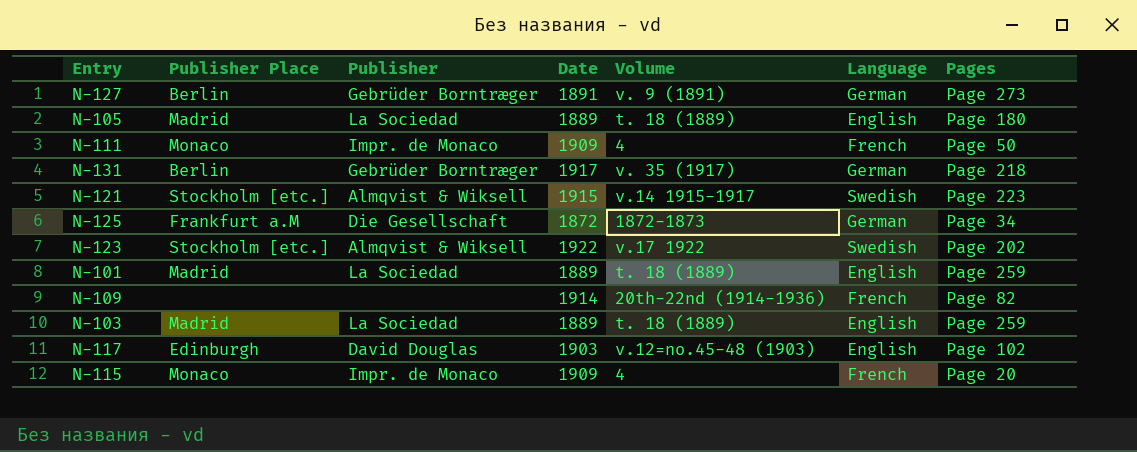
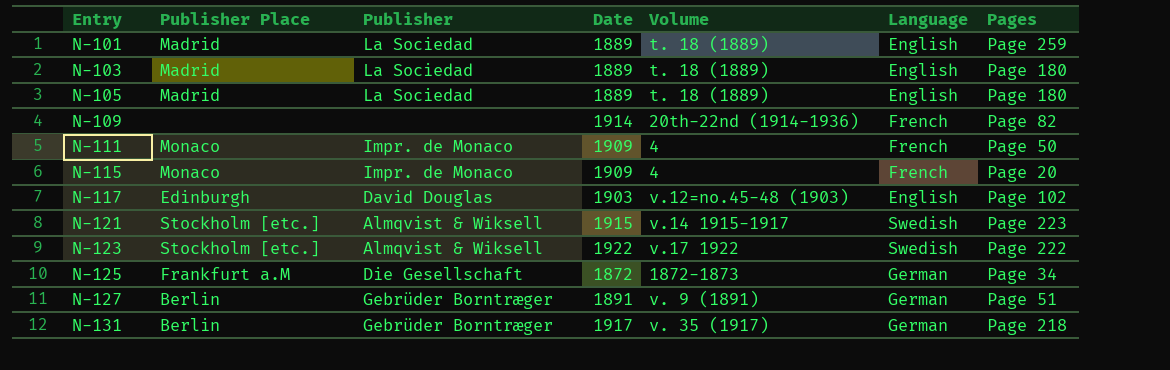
row order: none -> Entry ascending
N-103 | Pages: Page 259 -> Page 180
N-123 | Pages: Page 202 -> Page 222
N-127 | Pages: Page 273 -> Page 51

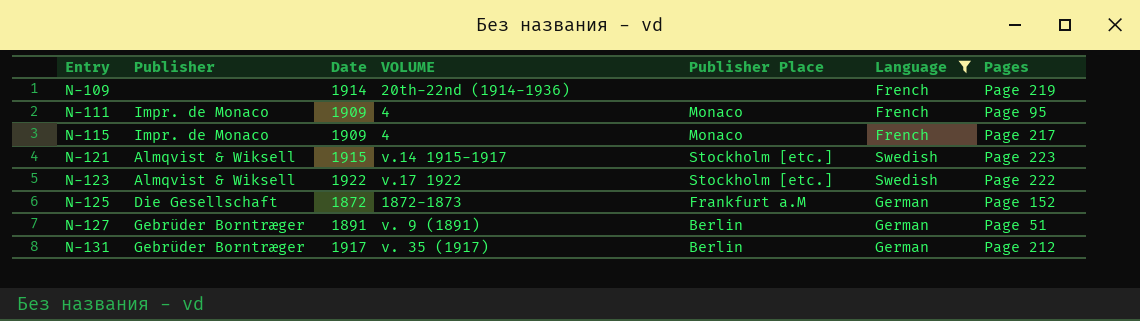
filter: none -> Language != English
column name: Volume -> VOLUME
column Publisher Place | position: 2 -> 5
N-109 | Pages: Page 82 -> Page 219
N-111 | Pages: Page 50 -> Page 95
N-115 | Pages: Page 20 -> Page 217
N-125 | Pages: Page 34 -> Page 152
N-131 | Pages: Page 218 -> Page 212

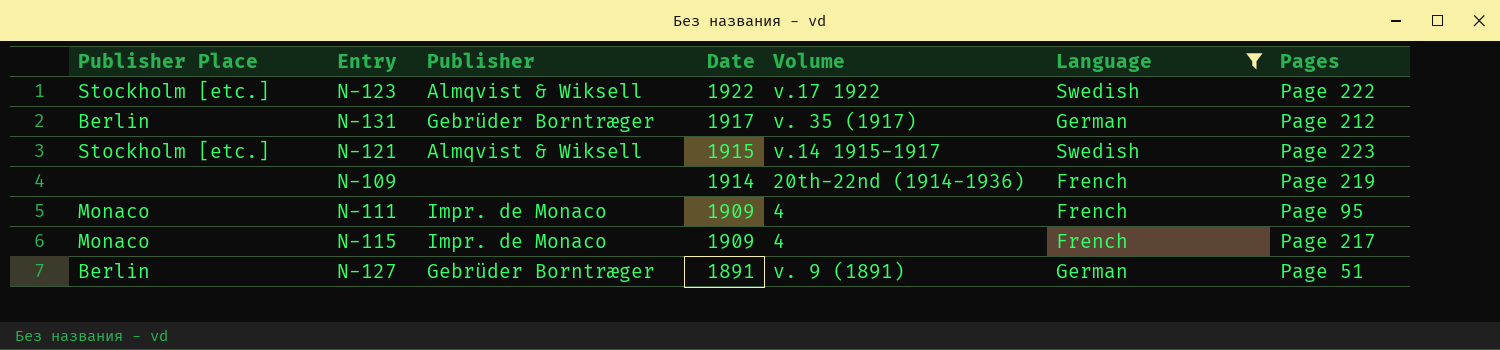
row order: Entry ascending -> Date descending
column Publisher Place | position: 5 -> 1
column name: VOLUME -> Volume
row N-125: Die Gesellschaft | 1872 | 1872-1873 | Frankfurt a.M | German | Page 152 -> none

